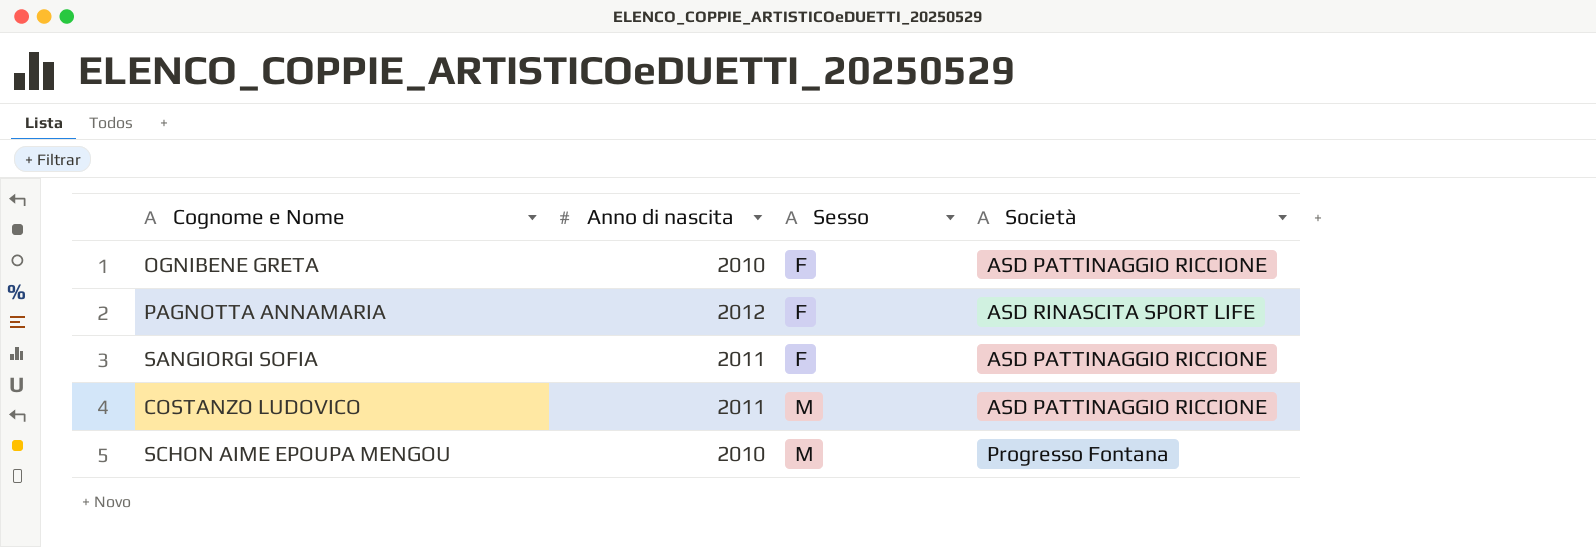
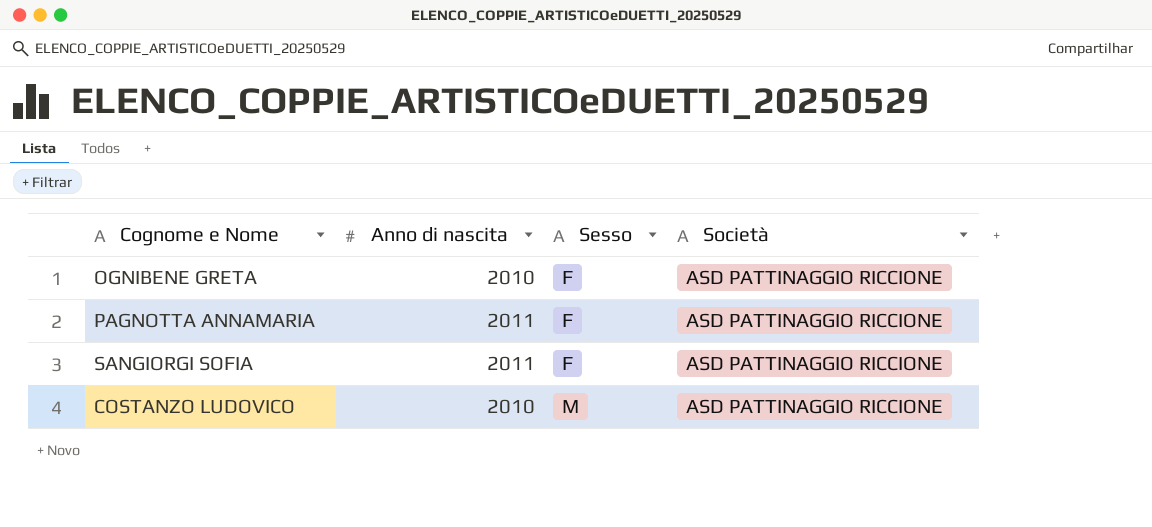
row SCHON AIME EPOUPA MENGOU: 2010 | M | Progresso Fontana -> none
PAGNOTTA ANNAMARIA | Anno di nascita: 2012 -> 2011
PAGNOTTA ANNAMARIA | Società: ASD RINASCITA SPORT LIFE -> ASD PATTINAGGIO RICCIONE
COSTANZO LUDOVICO | Anno di nascita: 2011 -> 2010

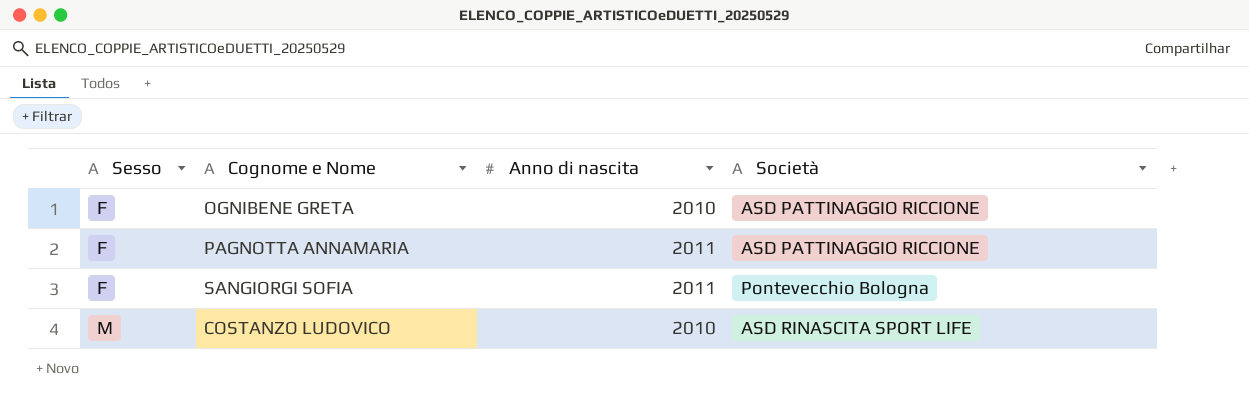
column Sesso | position: 3 -> 1
SANGIORGI SOFIA | Società: ASD PATTINAGGIO RICCIONE -> Pontevecchio Bologna
COSTANZO LUDOVICO | Società: ASD PATTINAGGIO RICCIONE -> ASD RINASCITA SPORT LIFE

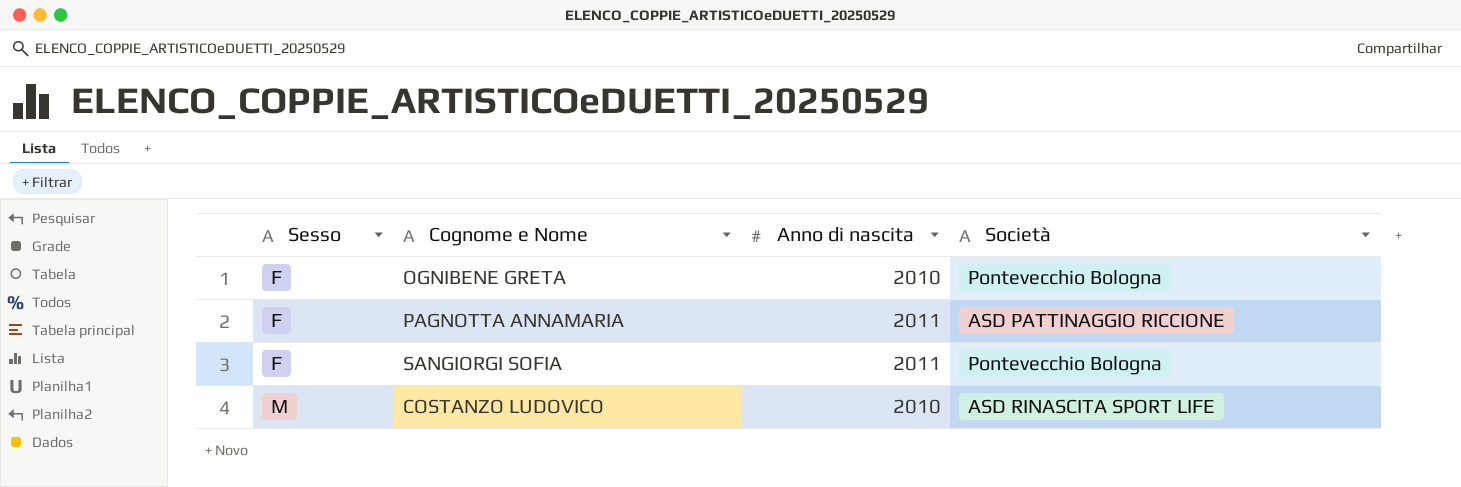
OGNIBENE GRETA | Società: ASD PATTINAGGIO RICCIONE -> Pontevecchio Bologna

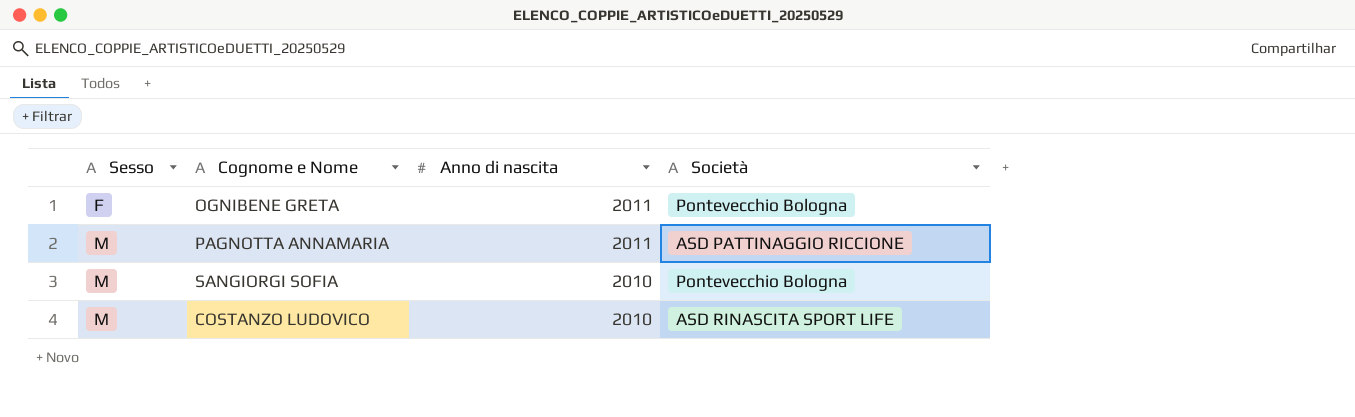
OGNIBENE GRETA | Anno di nascita: 2010 -> 2011
PAGNOTTA ANNAMARIA | Sesso: F -> M
SANGIORGI SOFIA | Sesso: F -> M
SANGIORGI SOFIA | Anno di nascita: 2011 -> 2010

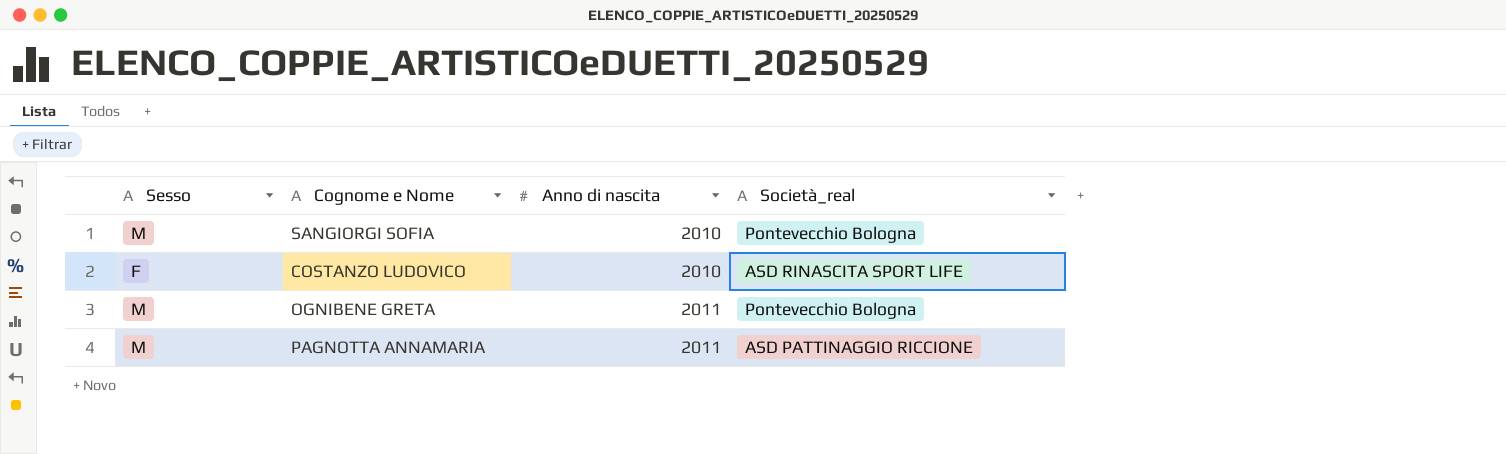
row order: Sesso ascending -> Anno di nascita ascending
column name: Società -> Società_real
COSTANZO LUDOVICO | Sesso: M -> F
OGNIBENE GRETA | Sesso: F -> M

